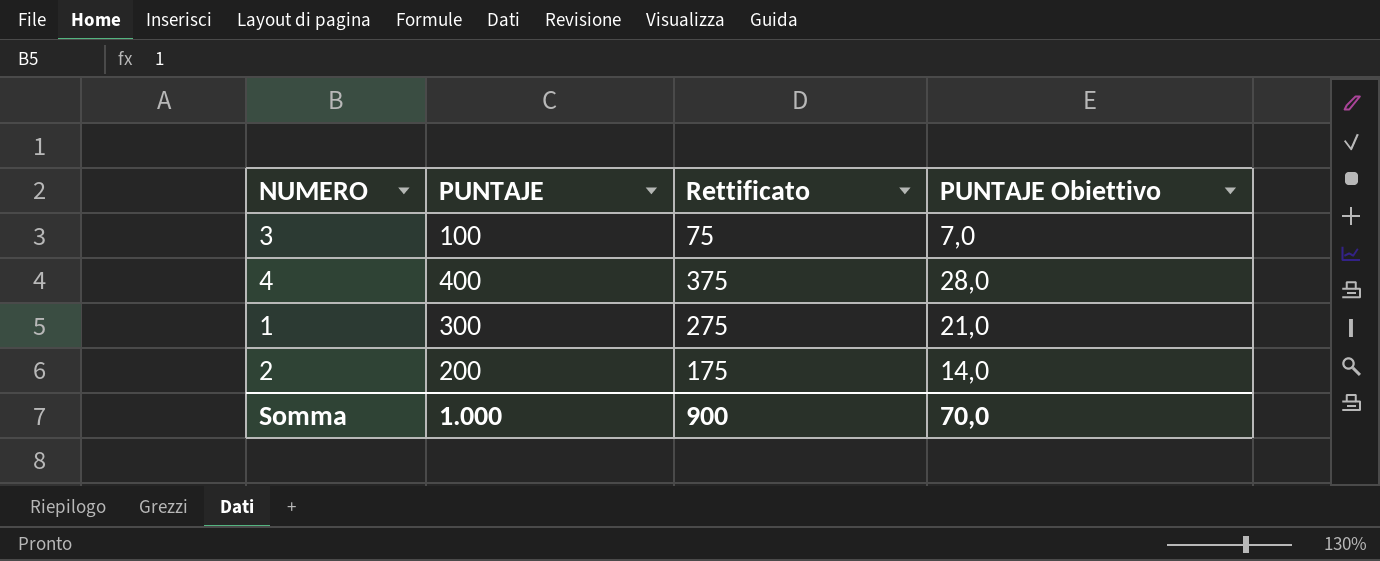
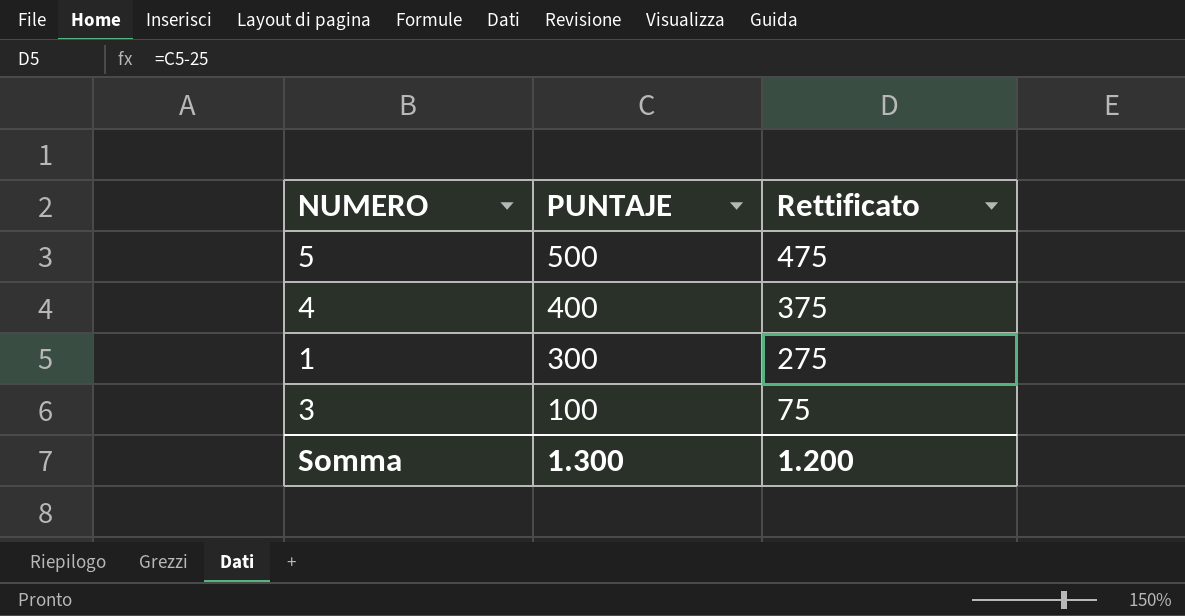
row order: none -> PUNTAJE descending
column PUNTAJE Obiettivo | formula: [PUNTAJE] * 0,07 -> none
row 2: 200 | 175 | 14,0 -> none
row 5: none -> 500 | 475
Somma | PUNTAJE: 1.000 -> 1.300
Somma | Rettificato: 900 -> 1.200

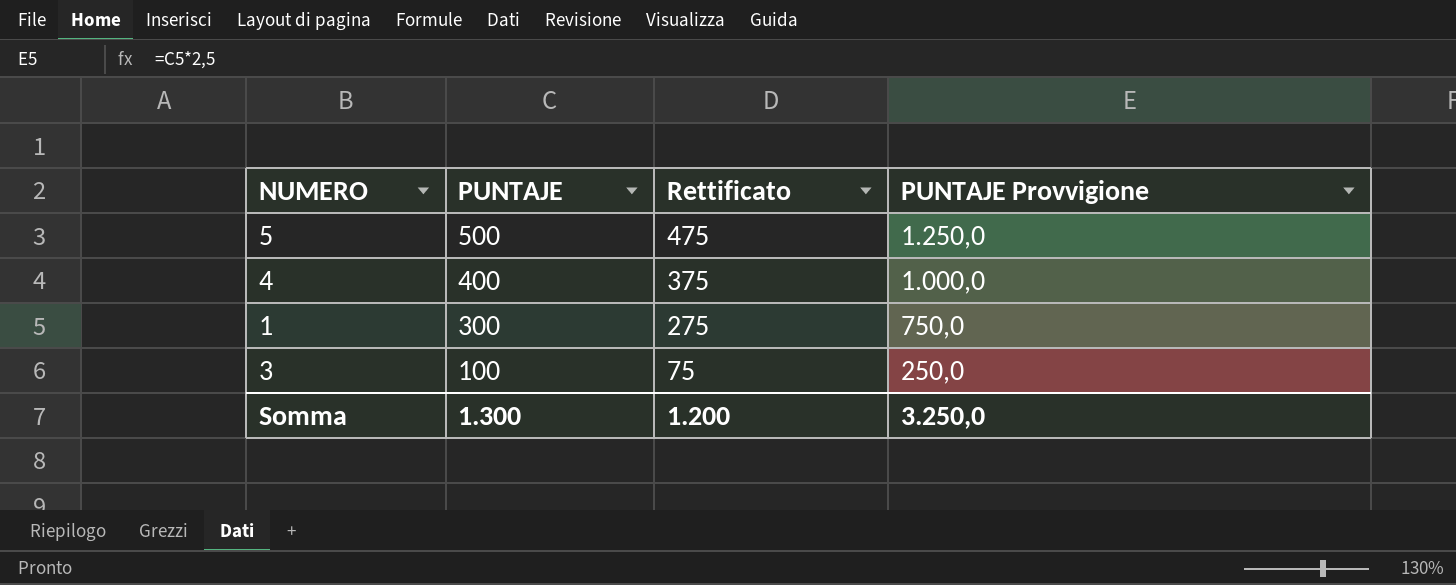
column PUNTAJE Provvigione | formula: none -> [PUNTAJE] * 2,5

